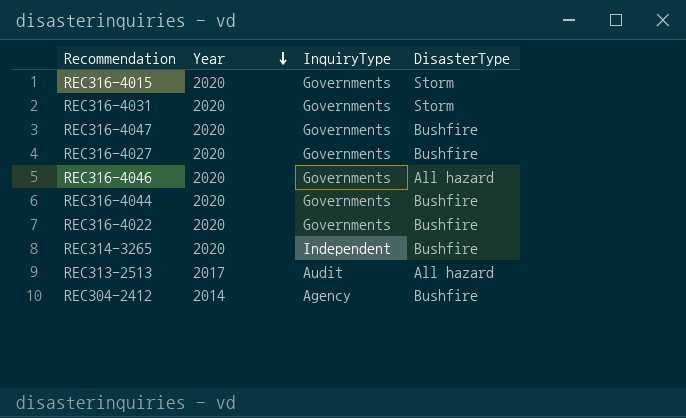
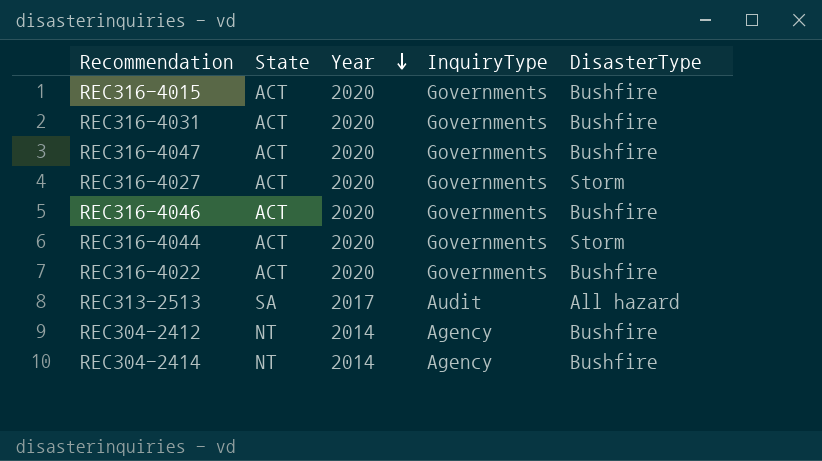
column State | position: none -> 2
row REC314-3265: 2020 | Independent | Bushfire -> none
REC316-4015 | DisasterType: Storm -> Bushfire
REC316-4031 | DisasterType: Storm -> Bushfire
REC316-4027 | DisasterType: Bushfire -> Storm
REC316-4046 | DisasterType: All hazard -> Bushfire
REC316-4044 | DisasterType: Bushfire -> Storm
row REC304-2414: none -> NT | 2014 | Agency | Bushfire

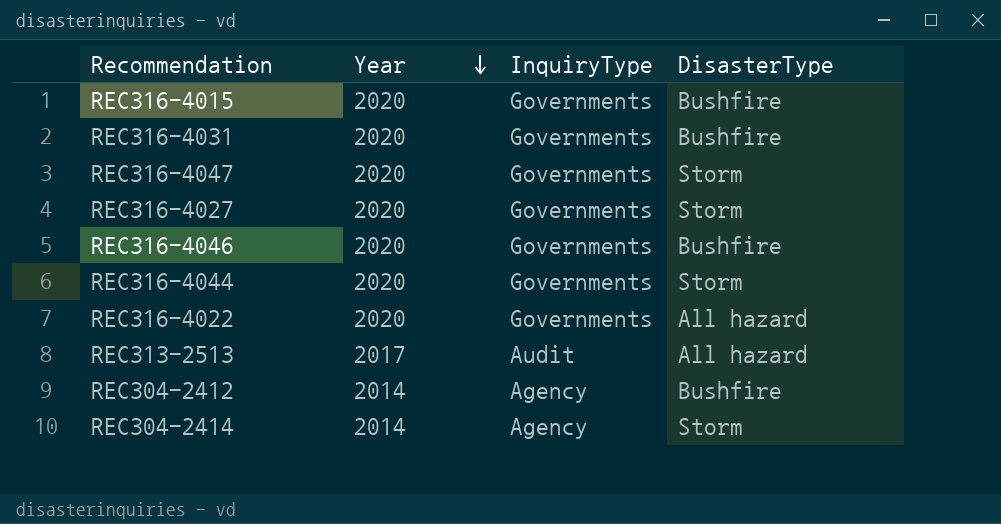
column State | position: 2 -> none
REC316-4047 | DisasterType: Bushfire -> Storm
REC316-4022 | DisasterType: Bushfire -> All hazard
REC304-2414 | DisasterType: Bushfire -> Storm

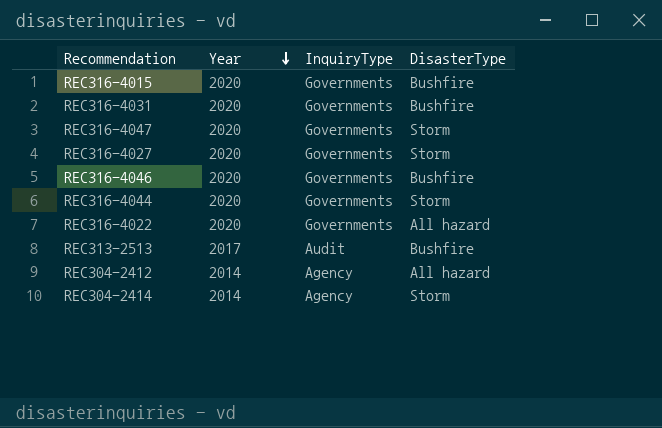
REC313-2513 | DisasterType: All hazard -> Bushfire
REC304-2412 | DisasterType: Bushfire -> All hazard

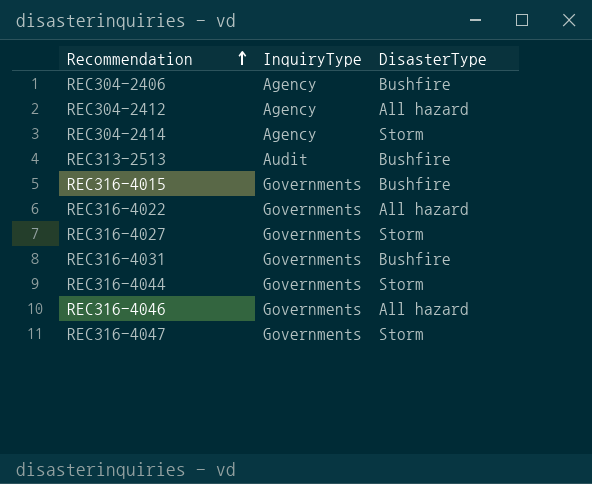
row order: Year descending -> Recommendation ascending
column Year | position: 2 -> none
row REC304-2406: none -> Agency | Bushfire
REC316-4046 | DisasterType: Bushfire -> All hazard

